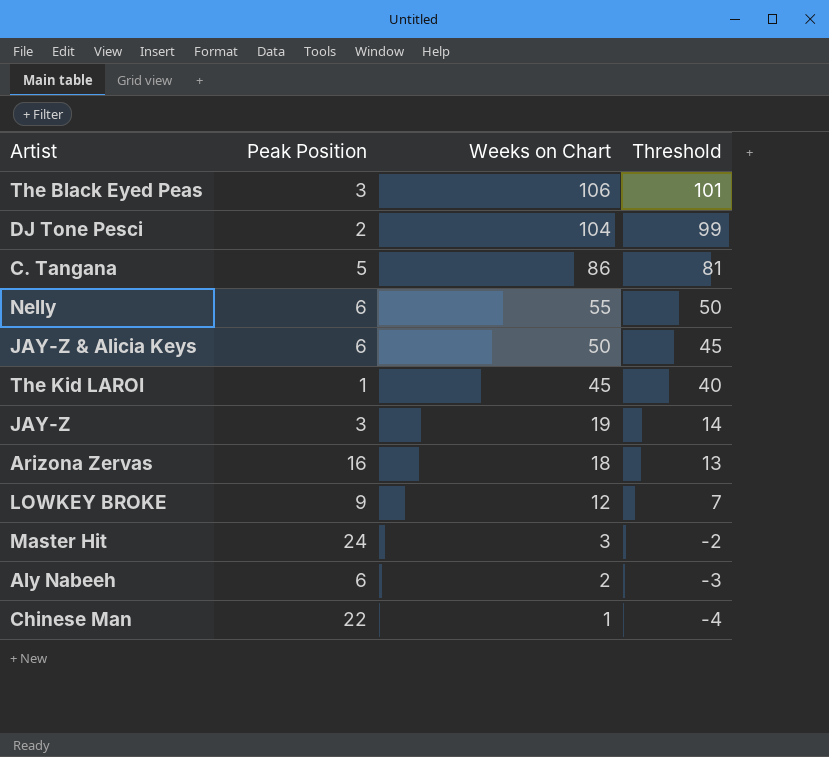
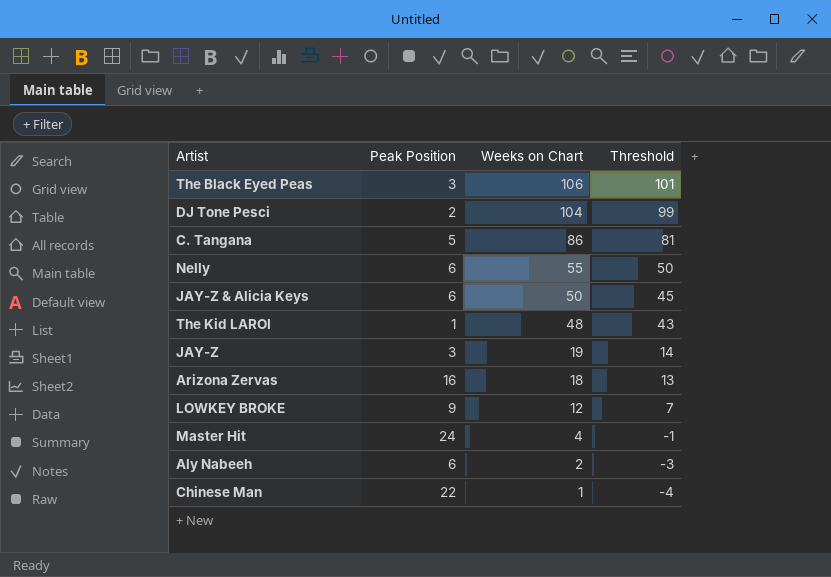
The Kid LAROI | Weeks on Chart: 45 -> 48
The Kid LAROI | Threshold: 40 -> 43
Master Hit | Weeks on Chart: 3 -> 4
Master Hit | Threshold: -2 -> -1

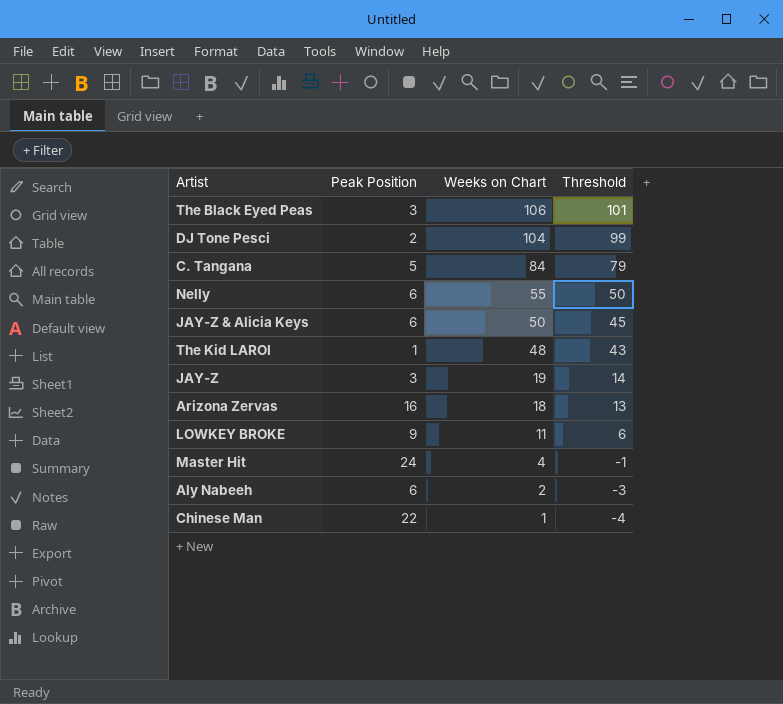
C. Tangana | Weeks on Chart: 86 -> 84
C. Tangana | Threshold: 81 -> 79
LOWKEY BROKE | Weeks on Chart: 12 -> 11
LOWKEY BROKE | Threshold: 7 -> 6

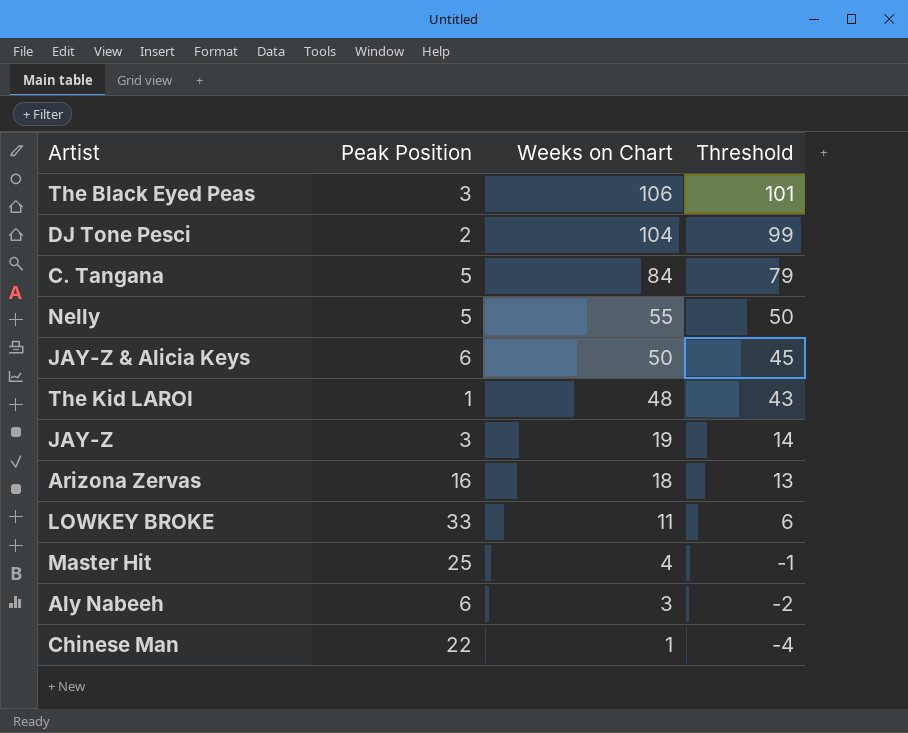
Nelly | Peak Position: 6 -> 5
LOWKEY BROKE | Peak Position: 9 -> 33
Master Hit | Peak Position: 24 -> 25
Aly Nabeeh | Weeks on Chart: 2 -> 3
Aly Nabeeh | Threshold: -3 -> -2

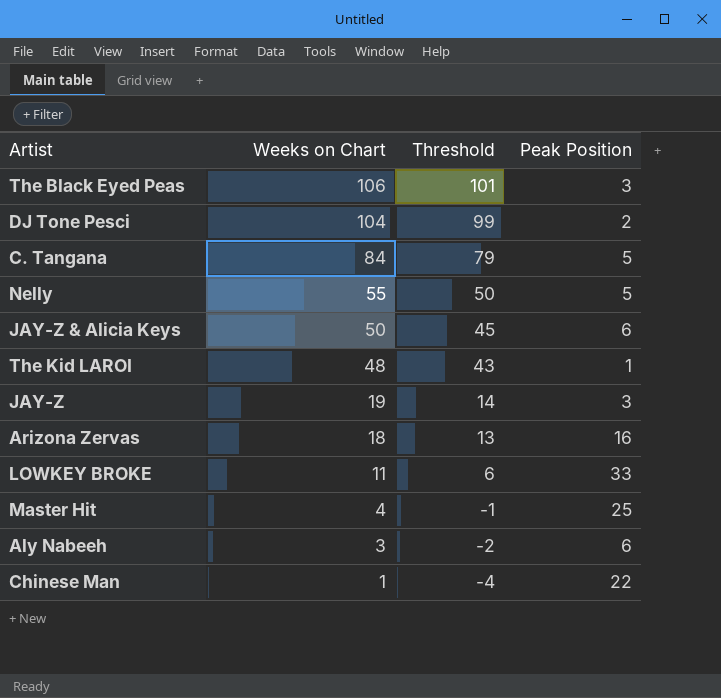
column Peak Position | position: 2 -> 4

